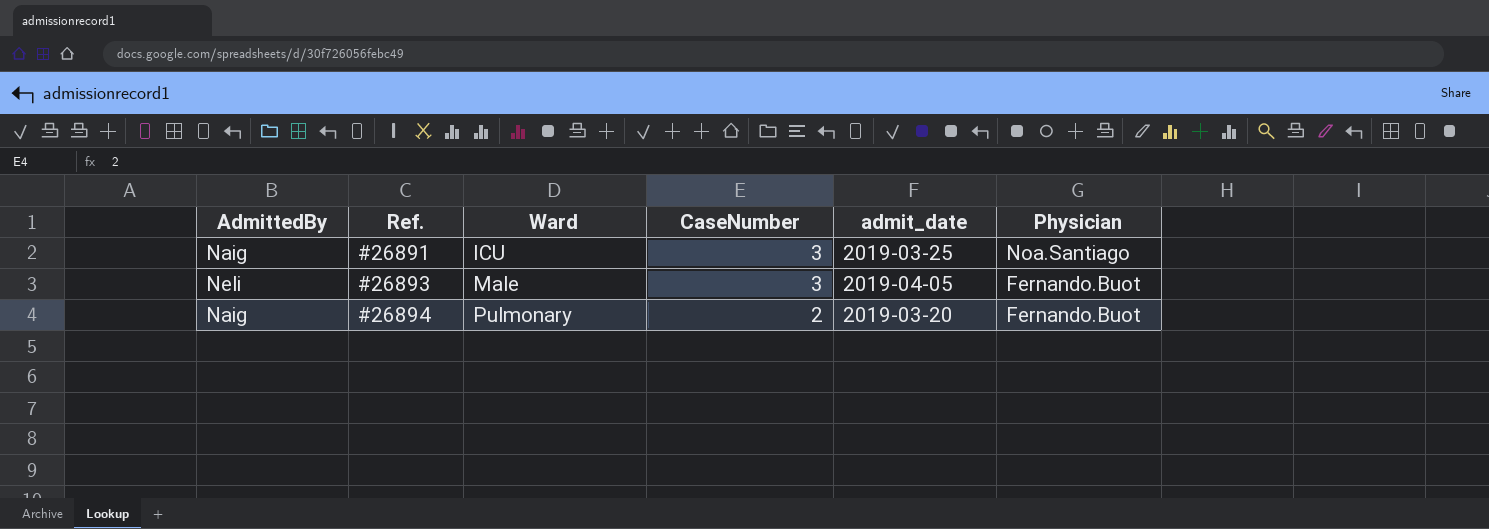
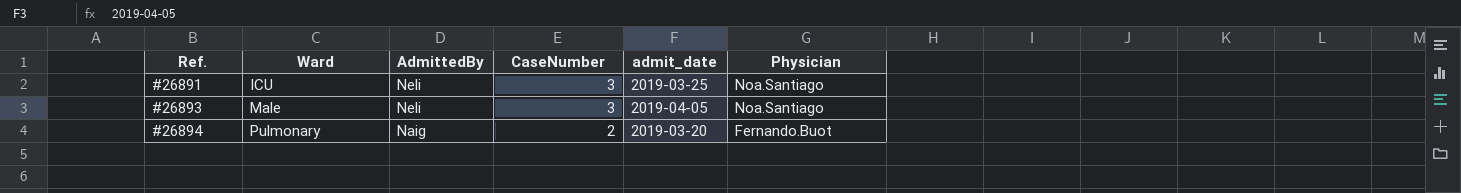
column AdmittedBy | position: 1 -> 3
#26891 | AdmittedBy: Naig -> Neli
#26893 | Physician: Fernando.Buot -> Noa.Santiago

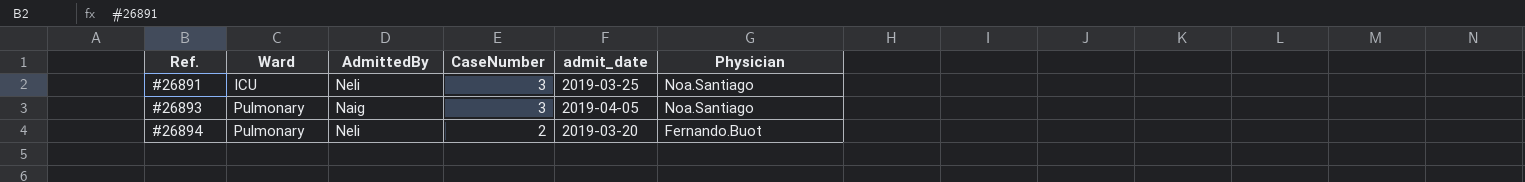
#26893 | Ward: Male -> Pulmonary
#26893 | AdmittedBy: Neli -> Naig
#26894 | AdmittedBy: Naig -> Neli

